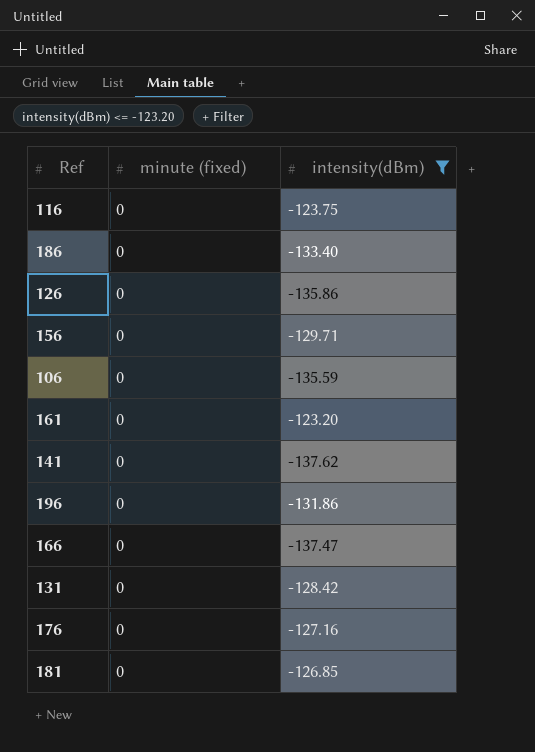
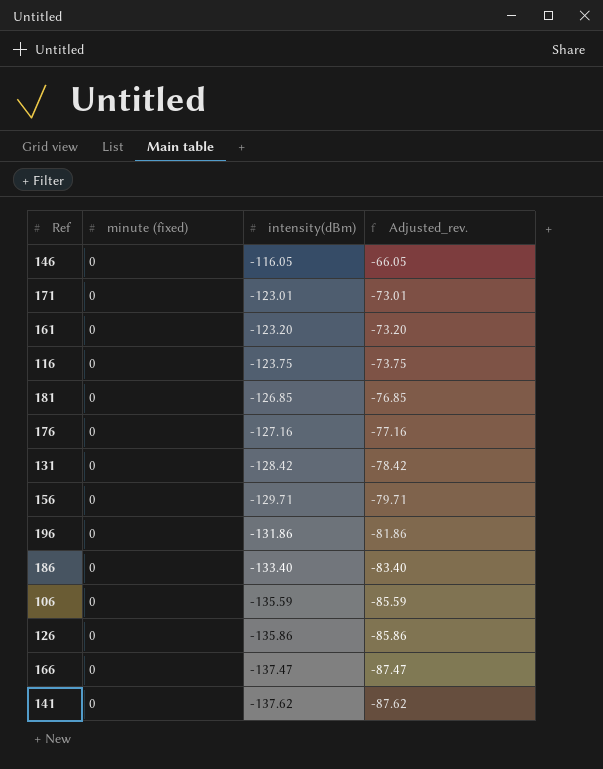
filter: intensity(dBm) <= -123.20 -> none
row order: none -> intensity(dBm) descending
column Adjusted_rev. | formula: none -> [intensity(dBm)] + 50

